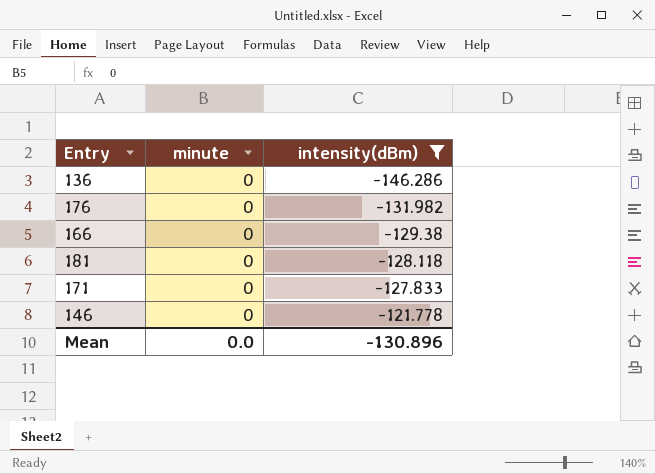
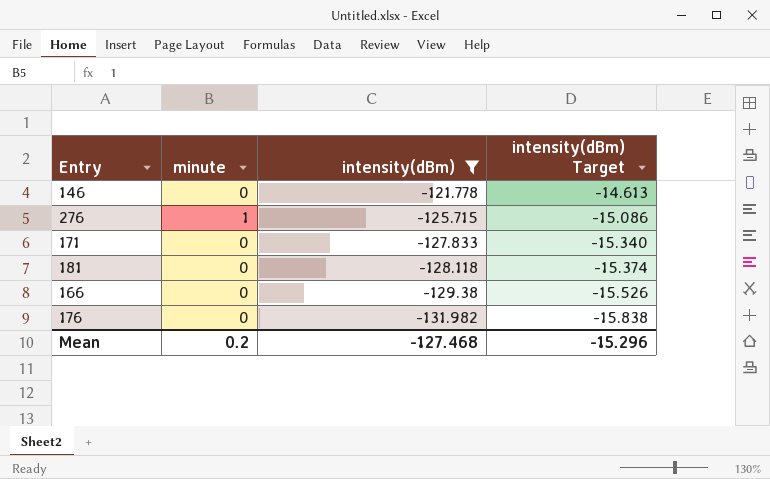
row order: intensity(dBm) ascending -> intensity(dBm) descending
column intensity(dBm) Target | formula: none -> [intensity(dBm)] * 0.12
row 136: 0 | -146.286 -> none
row 276: none -> 1 | -125.715 | -15.086
Mean | minute: 0.0 -> 0.2
Mean | intensity(dBm): -130.896 -> -127.468

